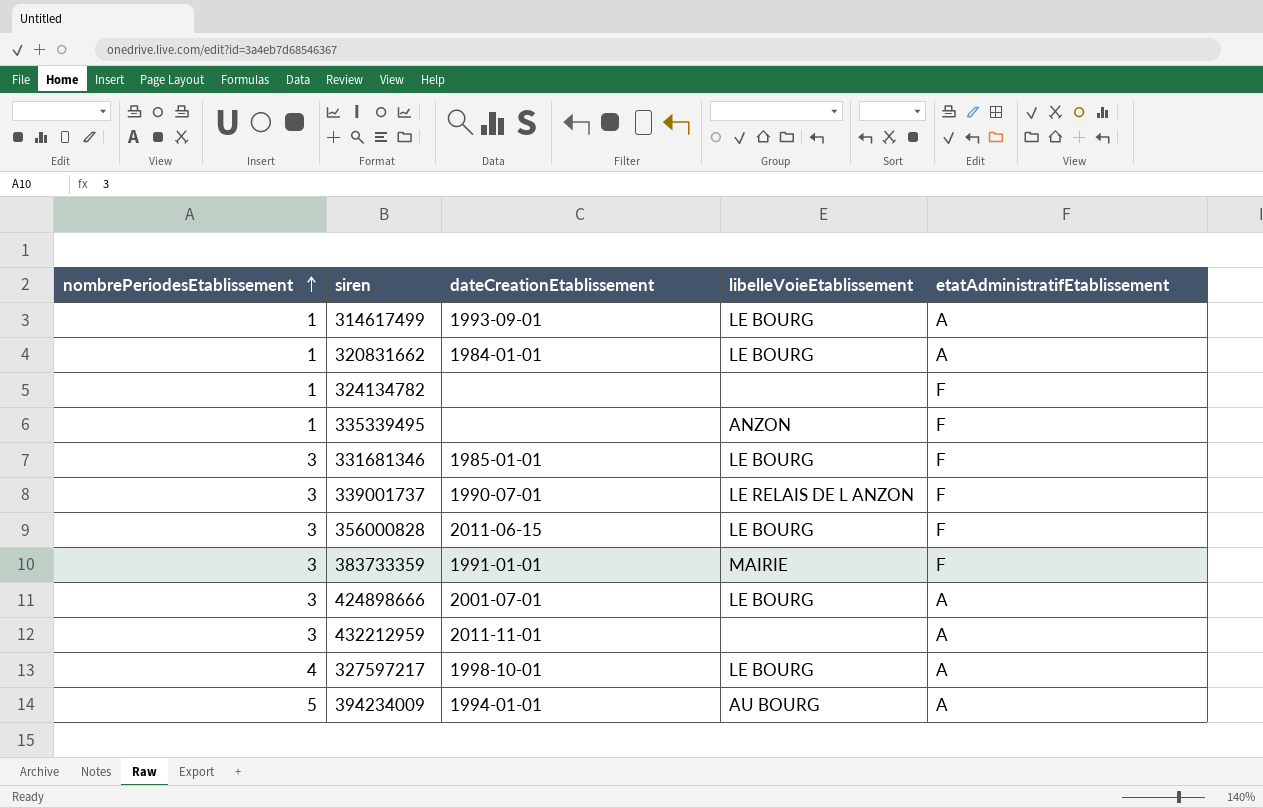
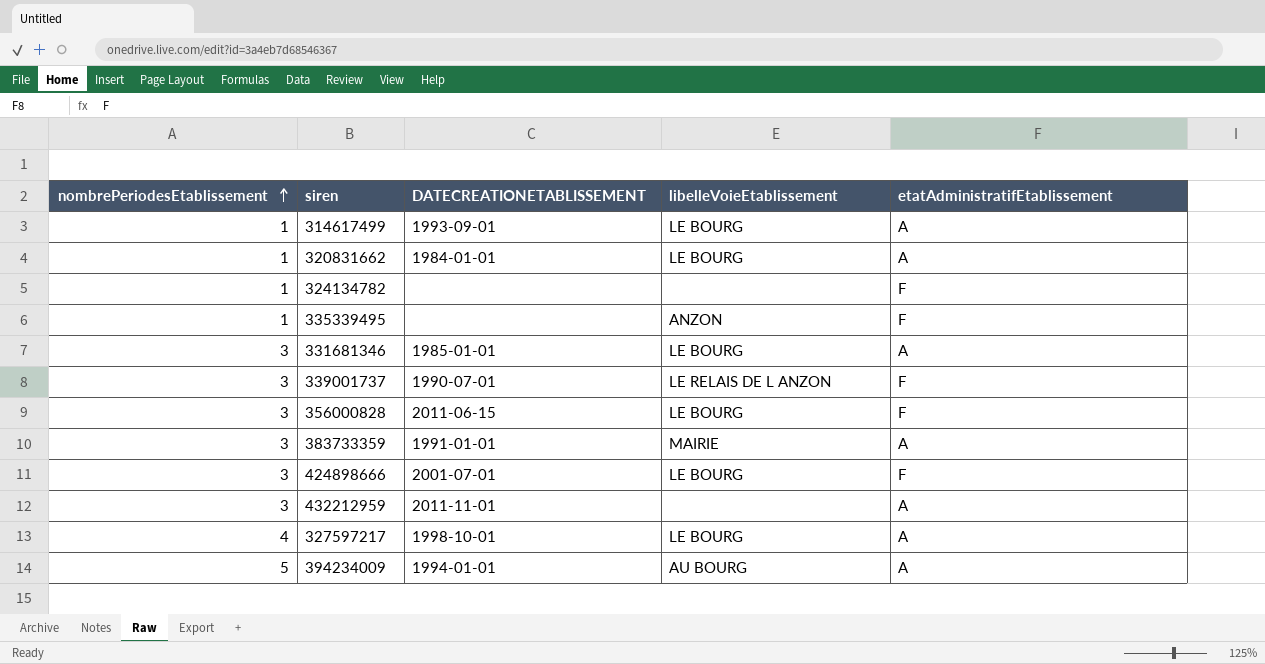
column name: dateCreationEtablissement -> DATECREATIONETABLISSEMENT
331681346 | etatAdministratifEtablissement: F -> A
383733359 | etatAdministratifEtablissement: F -> A
424898666 | etatAdministratifEtablissement: A -> F

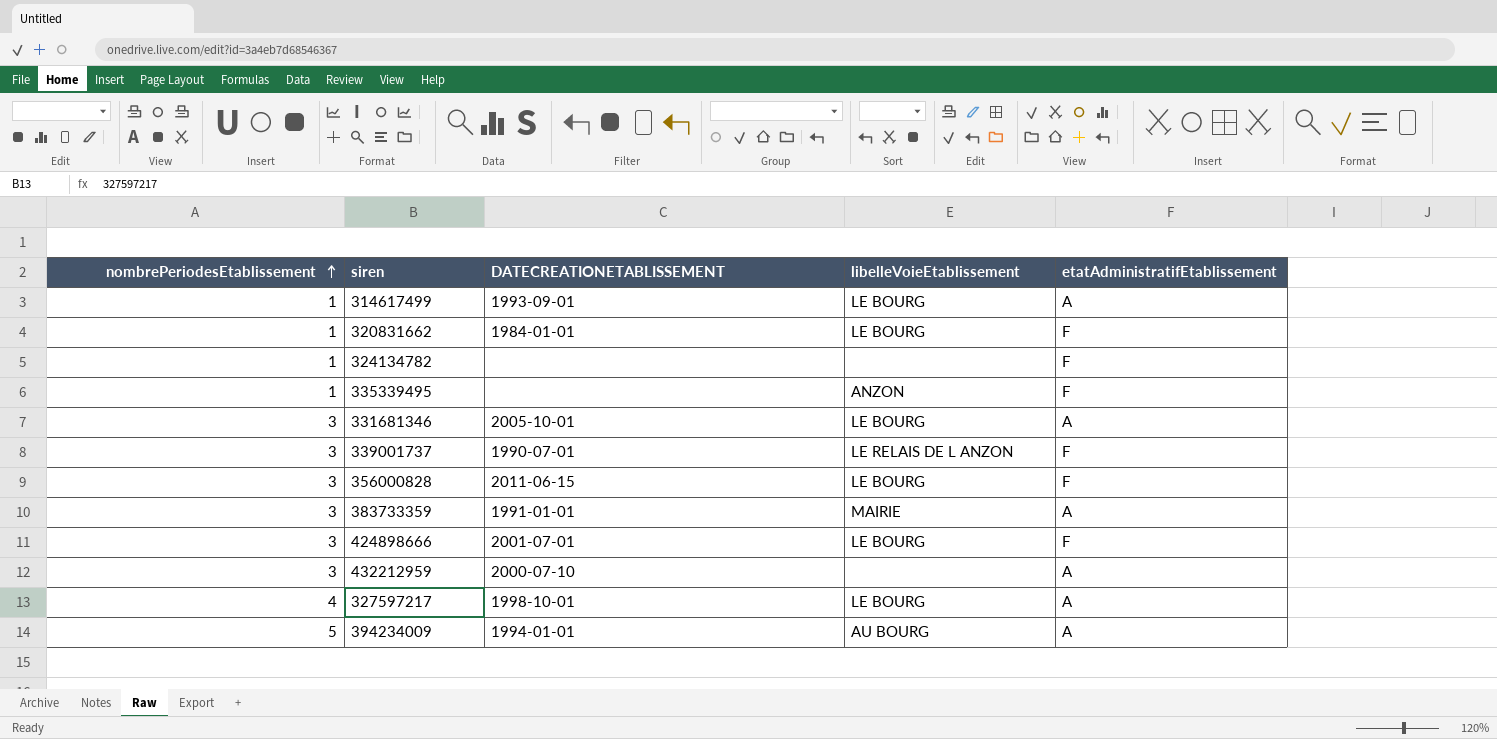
320831662 | etatAdministratifEtablissement: A -> F
331681346 | DATECREATIONETABLISSEMENT: 1985-01-01 -> 2005-10-01
432212959 | DATECREATIONETABLISSEMENT: 2011-11-01 -> 2000-07-10

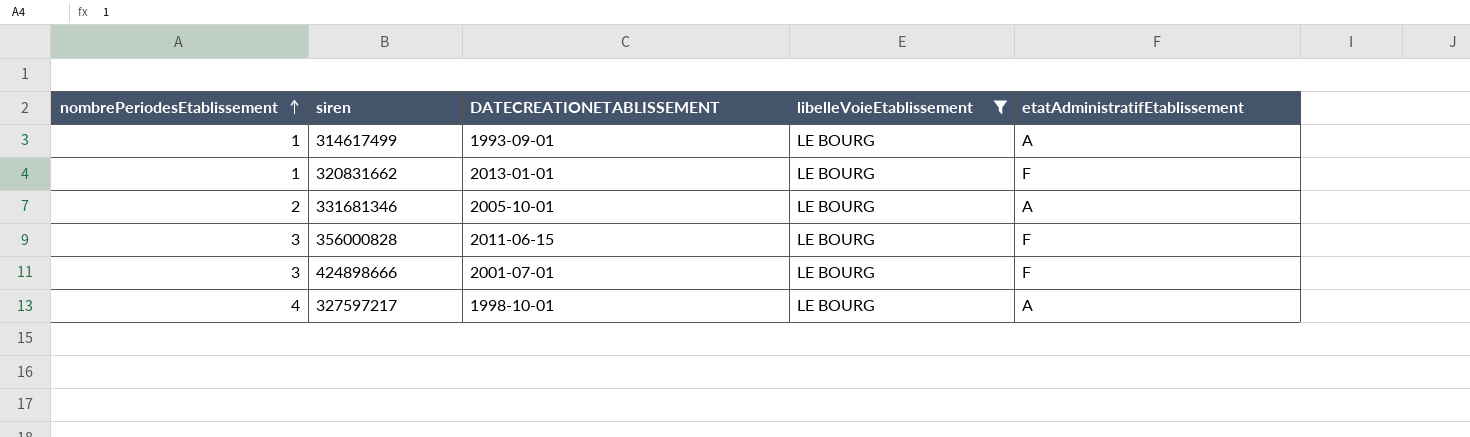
filter: none -> libelleVoieEtablissement = LE BOURG
320831662 | DATECREATIONETABLISSEMENT: 1984-01-01 -> 2013-01-01
331681346 | nombrePeriodesEtablissement: 3 -> 2

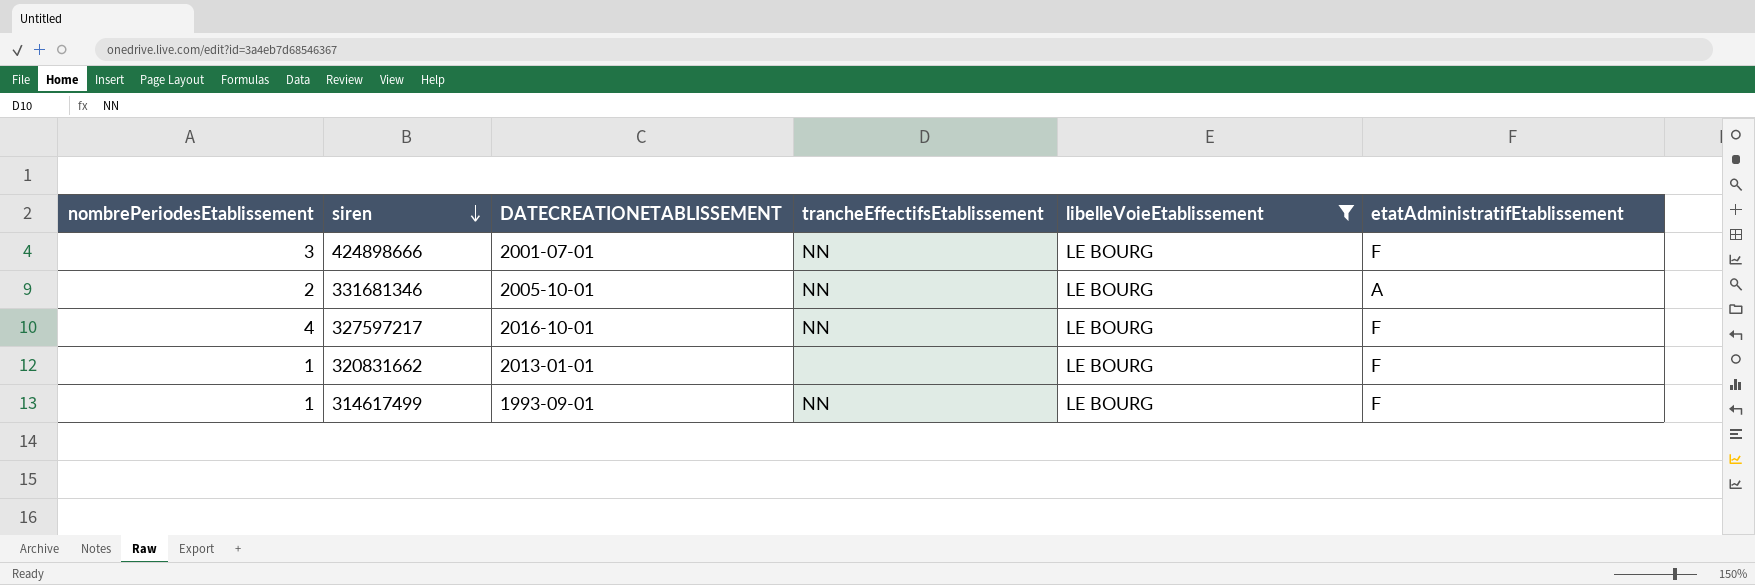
row order: nombrePeriodesEtablissement ascending -> siren descending
column trancheEffectifsEtablissement | position: none -> 4
row 356000828: 3 | 2011-06-15 | LE BOURG | F -> none
327597217 | DATECREATIONETABLISSEMENT: 1998-10-01 -> 2016-10-01
327597217 | etatAdministratifEtablissement: A -> F
314617499 | etatAdministratifEtablissement: A -> F

